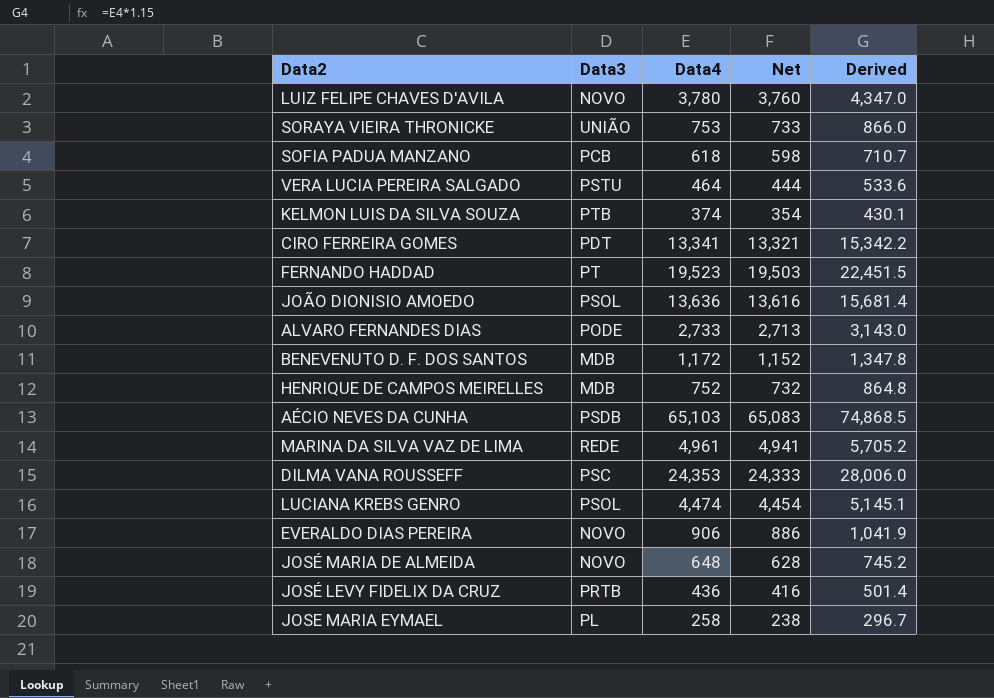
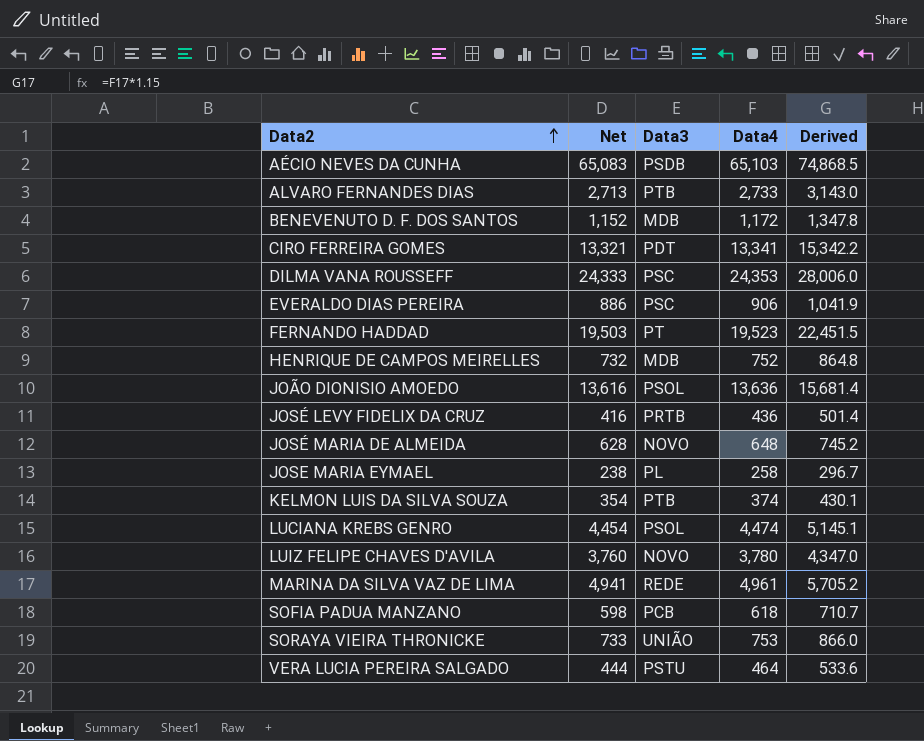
row order: none -> Data2 ascending
column Net | position: 4 -> 2
ALVARO FERNANDES DIAS | Data3: PODE -> PTB
EVERALDO DIAS PEREIRA | Data3: NOVO -> PSC

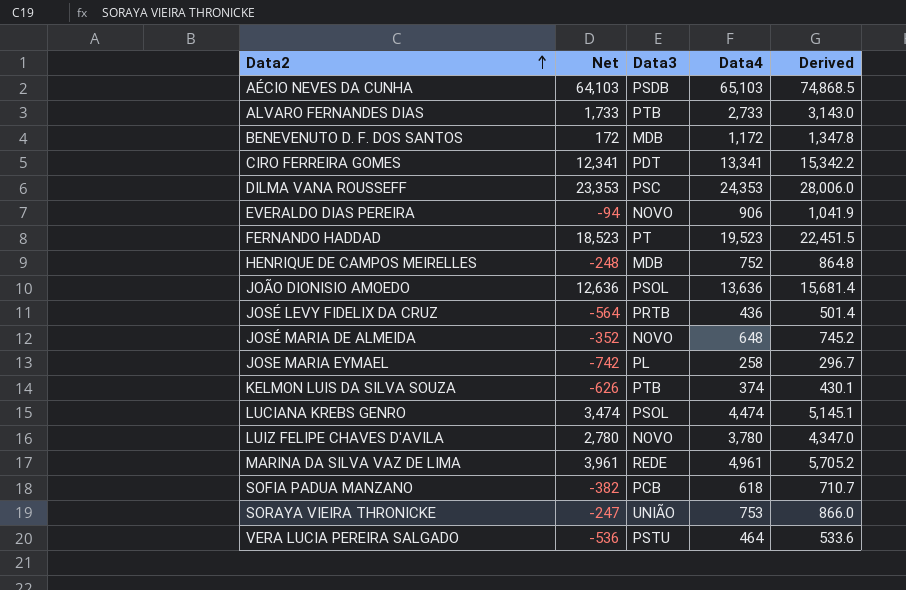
column Net | formula: [Data4] - 20 -> [Data4] - 1000
EVERALDO DIAS PEREIRA | Data3: PSC -> NOVO

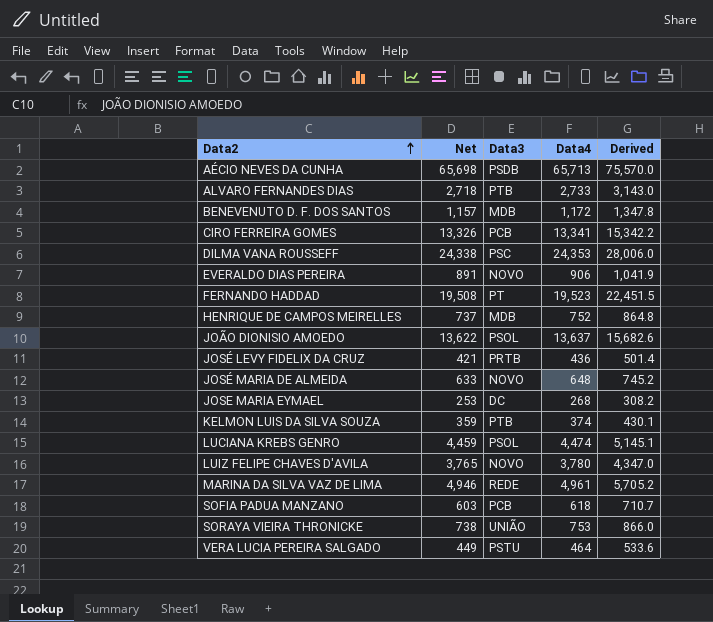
column Net | formula: [Data4] - 1000 -> [Data4] - 15
AÉCIO NEVES DA CUNHA | Data4: 65,103 -> 65,713
AÉCIO NEVES DA CUNHA | Derived: 74,868.5 -> 75,570.0
CIRO FERREIRA GOMES | Data3: PDT -> PCB
JOÃO DIONISIO AMOEDO | Data4: 13,636 -> 13,637
JOÃO DIONISIO AMOEDO | Derived: 15,681.4 -> 15,682.6
JOSE MARIA EYMAEL | Data3: PL -> DC
JOSE MARIA EYMAEL | Data4: 258 -> 268
JOSE MARIA EYMAEL | Derived: 296.7 -> 308.2

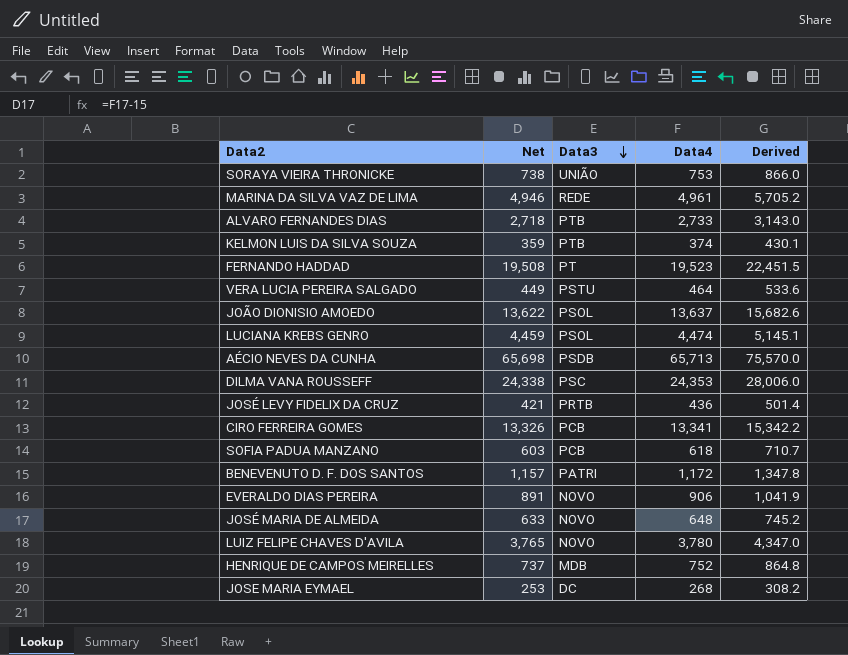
row order: Data2 ascending -> Data3 descending
BENEVENUTO D. F. DOS SANTOS | Data3: MDB -> PATRI

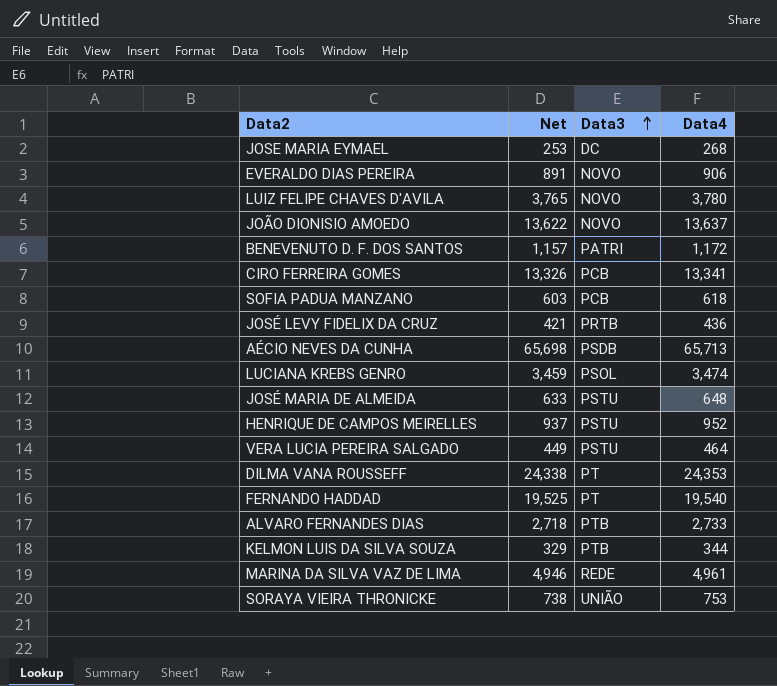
row order: Data3 descending -> Data3 ascending
column Derived | formula: [Data4] * 1.15 -> none
JOÃO DIONISIO AMOEDO | Data3: PSOL -> NOVO
LUCIANA KREBS GENRO | Net: 4,459 -> 3,459
LUCIANA KREBS GENRO | Data4: 4,474 -> 3,474
JOSÉ MARIA DE ALMEIDA | Data3: NOVO -> PSTU
HENRIQUE DE CAMPOS MEIRELLES | Net: 737 -> 937
HENRIQUE DE CAMPOS MEIRELLES | Data3: MDB -> PSTU
HENRIQUE DE CAMPOS MEIRELLES | Data4: 752 -> 952
DILMA VANA ROUSSEFF | Data3: PSC -> PT
FERNANDO HADDAD | Net: 19,508 -> 19,525
FERNANDO HADDAD | Data4: 19,523 -> 19,540
KELMON LUIS DA SILVA SOUZA | Net: 359 -> 329
KELMON LUIS DA SILVA SOUZA | Data4: 374 -> 344

